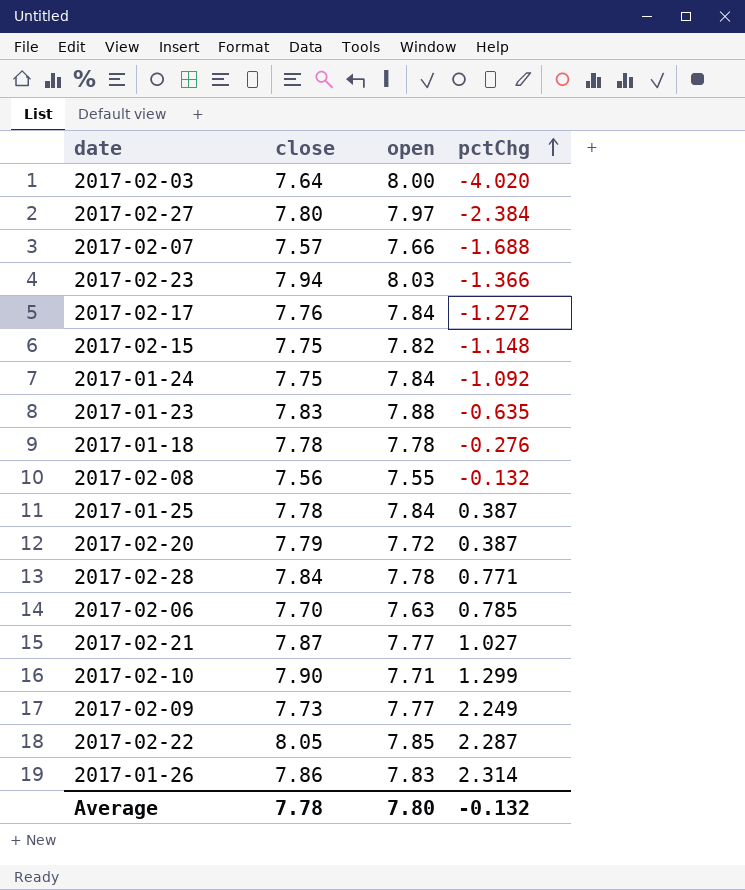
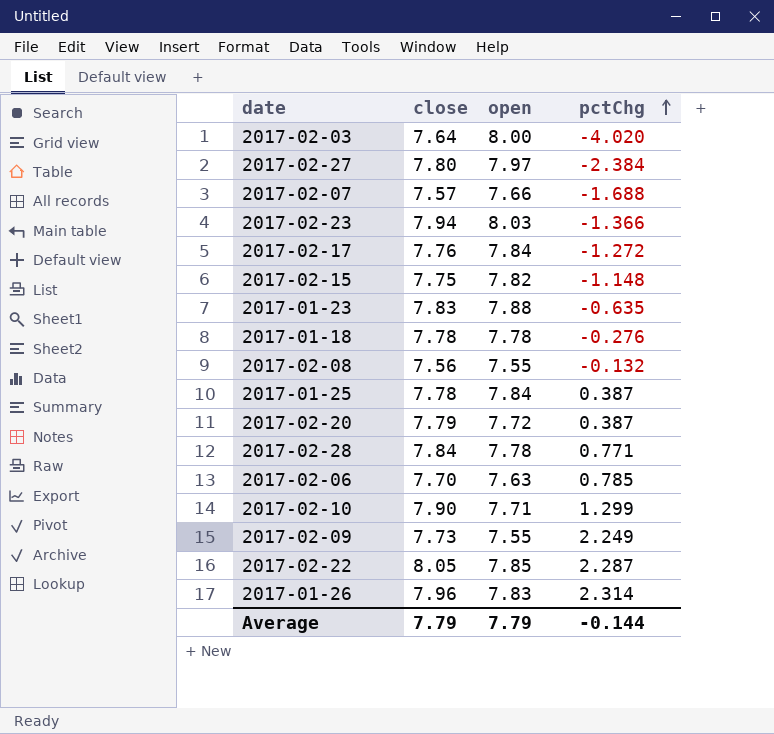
row 2017-01-24: 7.75 | 7.84 | -1.092 -> none
row 2017-02-21: 7.87 | 7.77 | 1.027 -> none
2017-02-09 | open: 7.77 -> 7.55
2017-01-26 | close: 7.86 -> 7.96
Average | close: 7.78 -> 7.79
Average | open: 7.80 -> 7.79
Average | pctChg: -0.132 -> -0.144

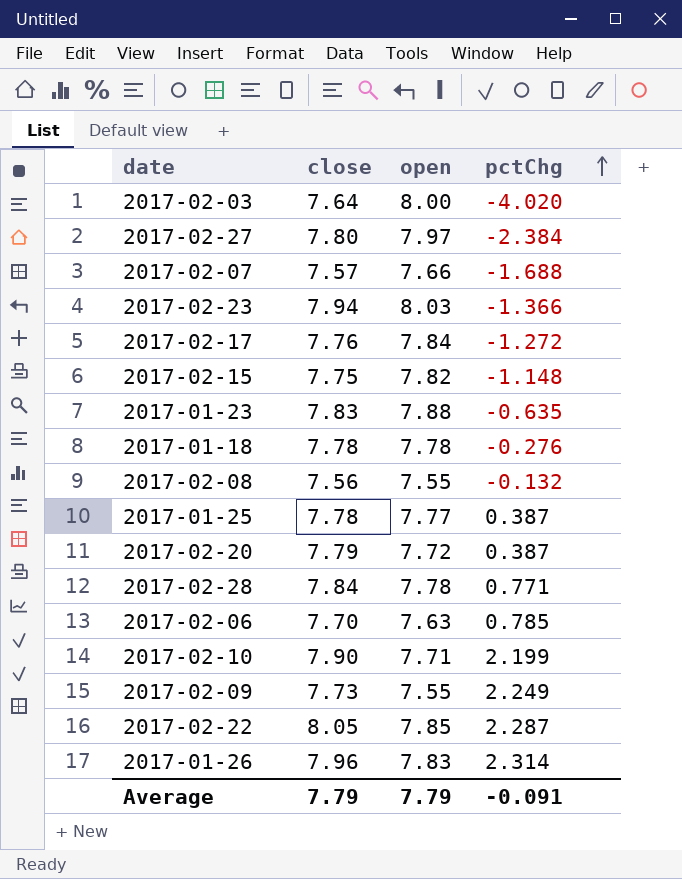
2017-01-25 | open: 7.84 -> 7.77
2017-02-10 | pctChg: 1.299 -> 2.199
Average | pctChg: -0.144 -> -0.091

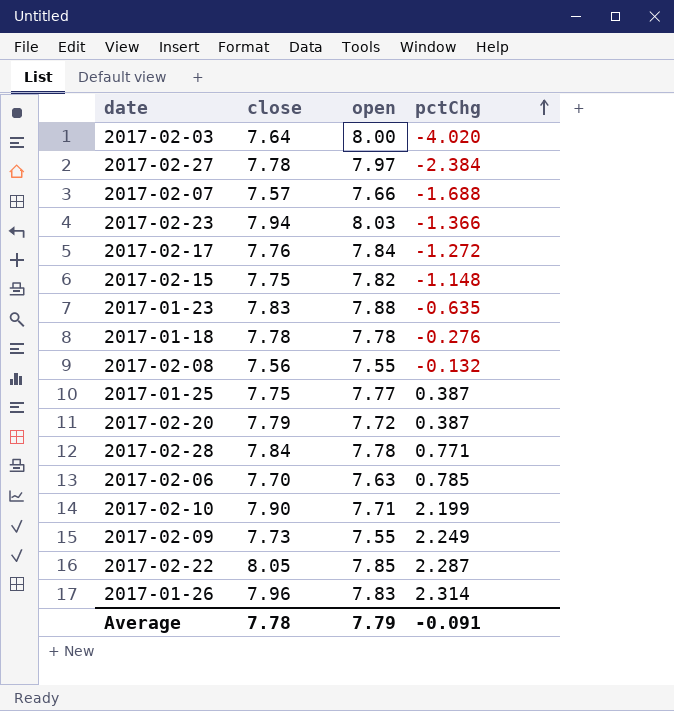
2017-02-27 | close: 7.80 -> 7.78
2017-01-25 | close: 7.78 -> 7.75
Average | close: 7.79 -> 7.78

